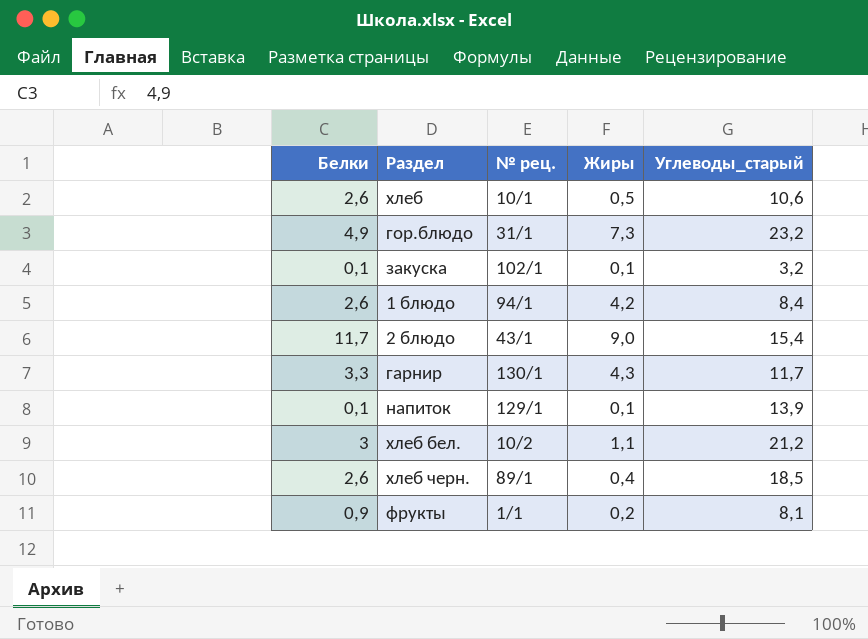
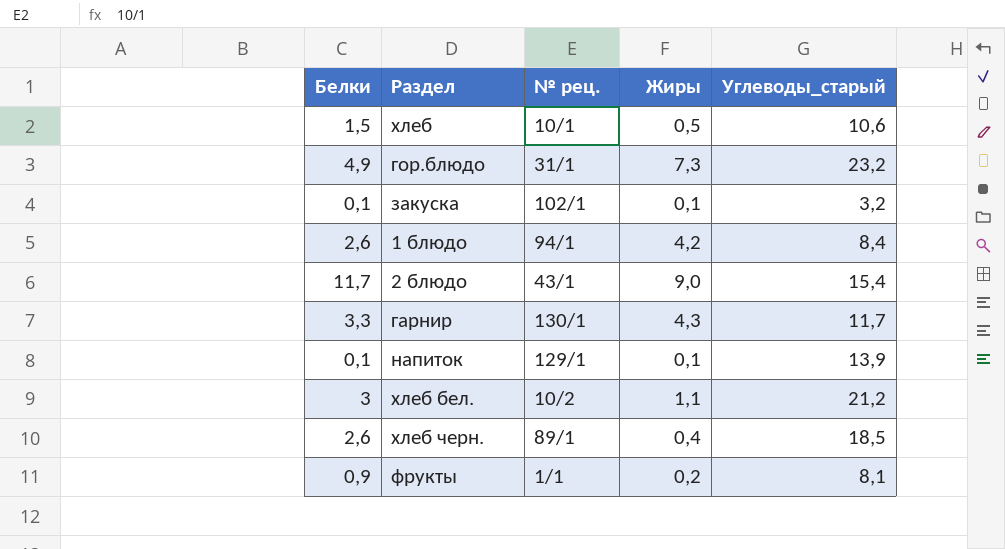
хлеб | Белки: 2,6 -> 1,5

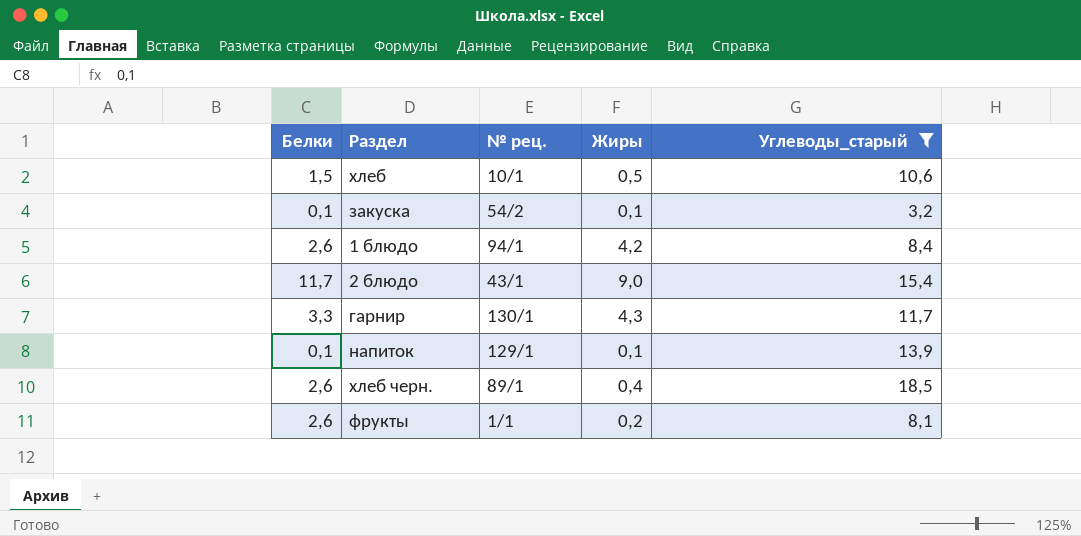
filter: none -> Углеводы_старый <= 18,5
закуска | № рец.: 102/1 -> 54/2
фрукты | Белки: 0,9 -> 2,6

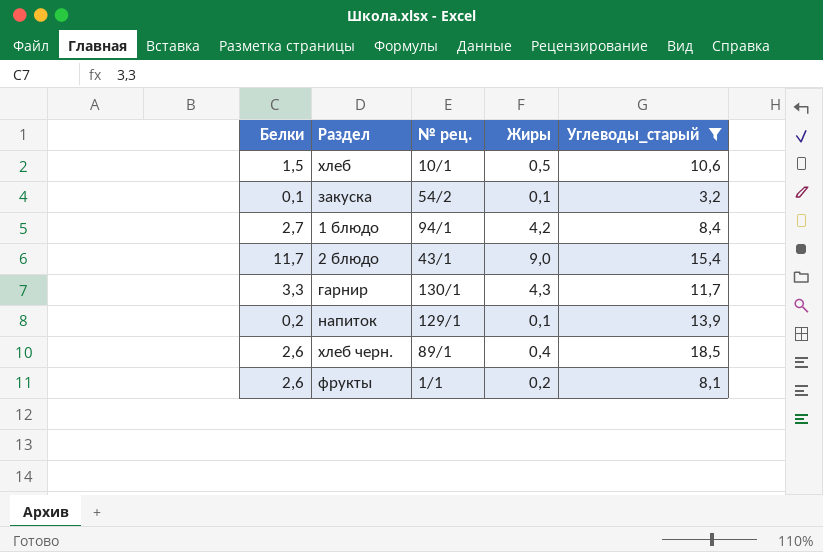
1 блюдо | Белки: 2,6 -> 2,7
напиток | Белки: 0,1 -> 0,2

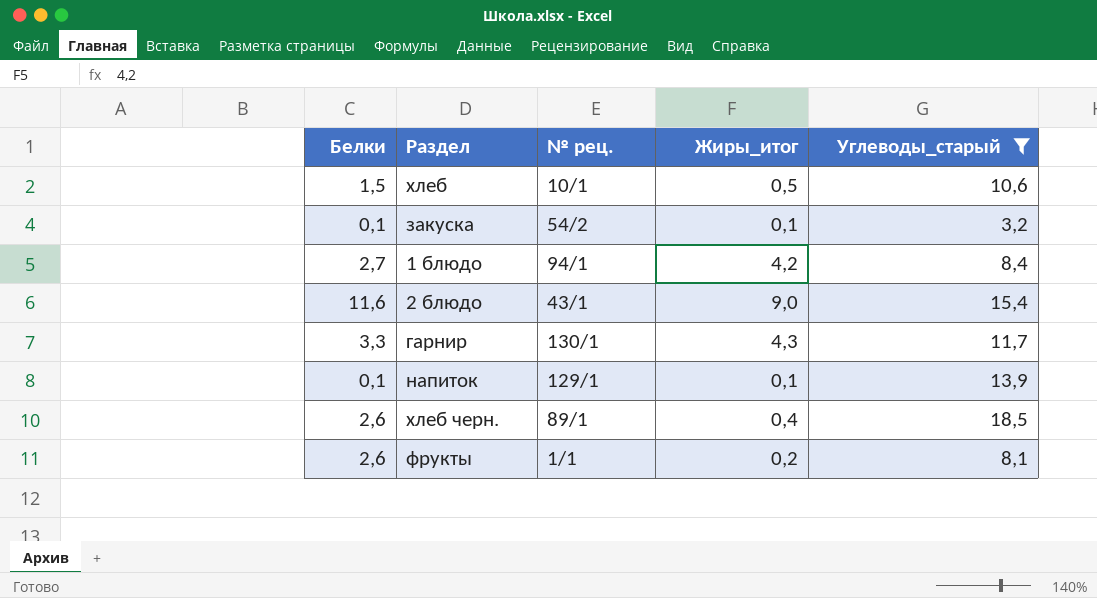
column name: Жиры -> Жиры_итог
2 блюдо | Белки: 11,7 -> 11,6
напиток | Белки: 0,2 -> 0,1

